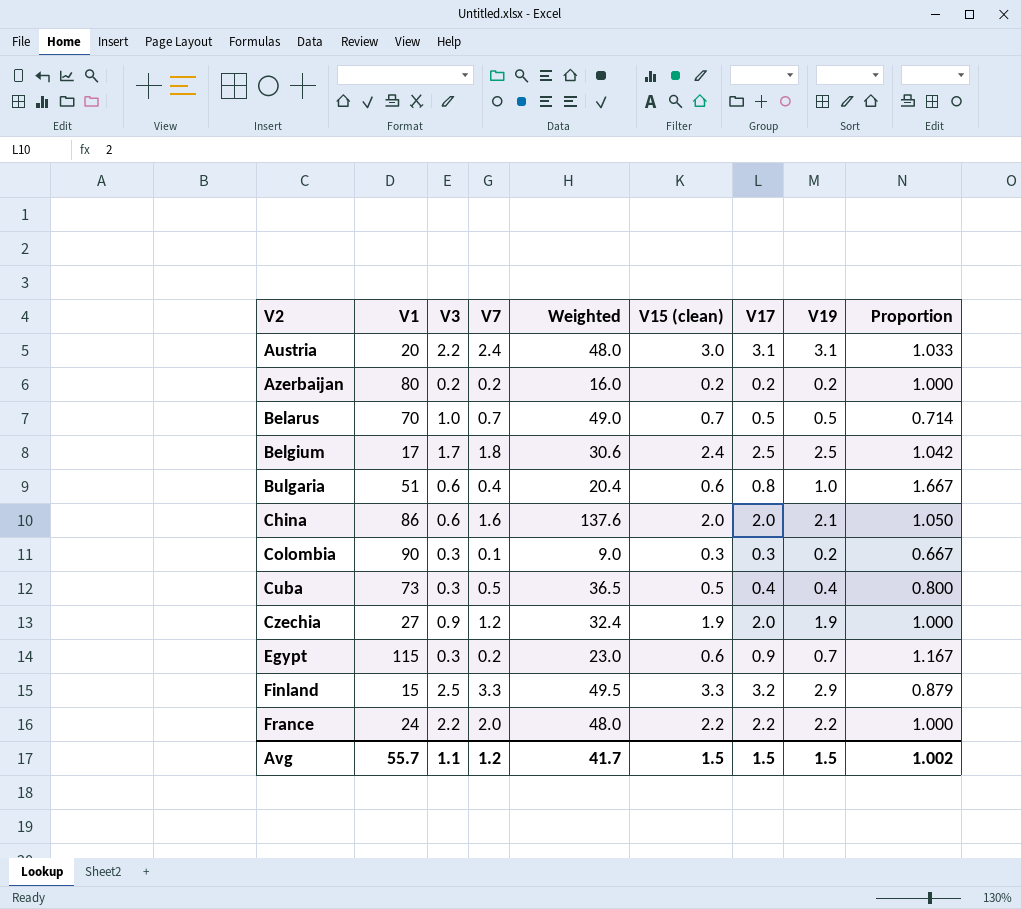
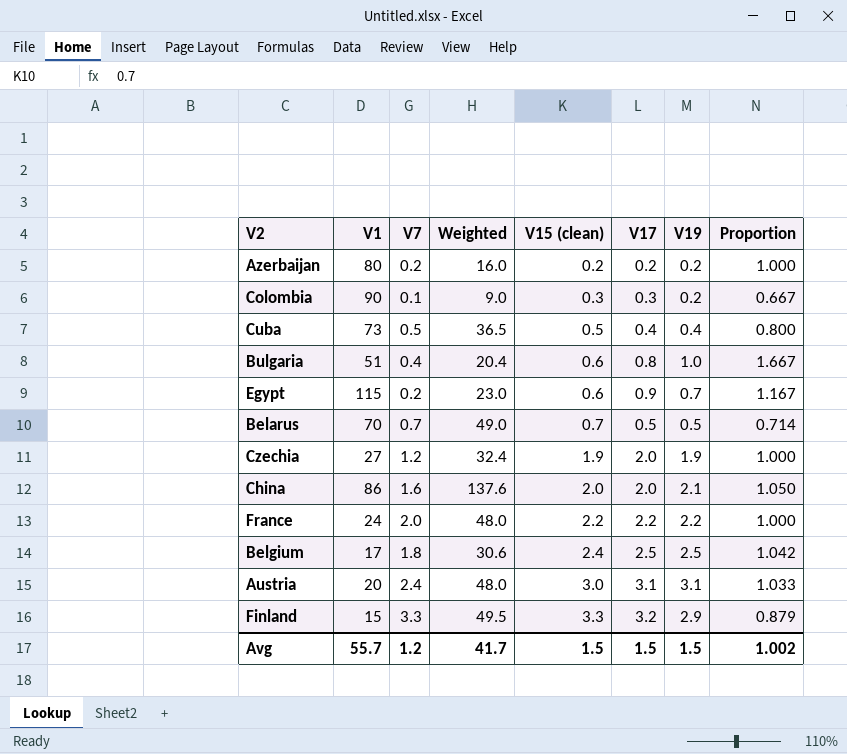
row order: V2 ascending -> V15 (clean) ascending
column V3 | position: 3 -> none

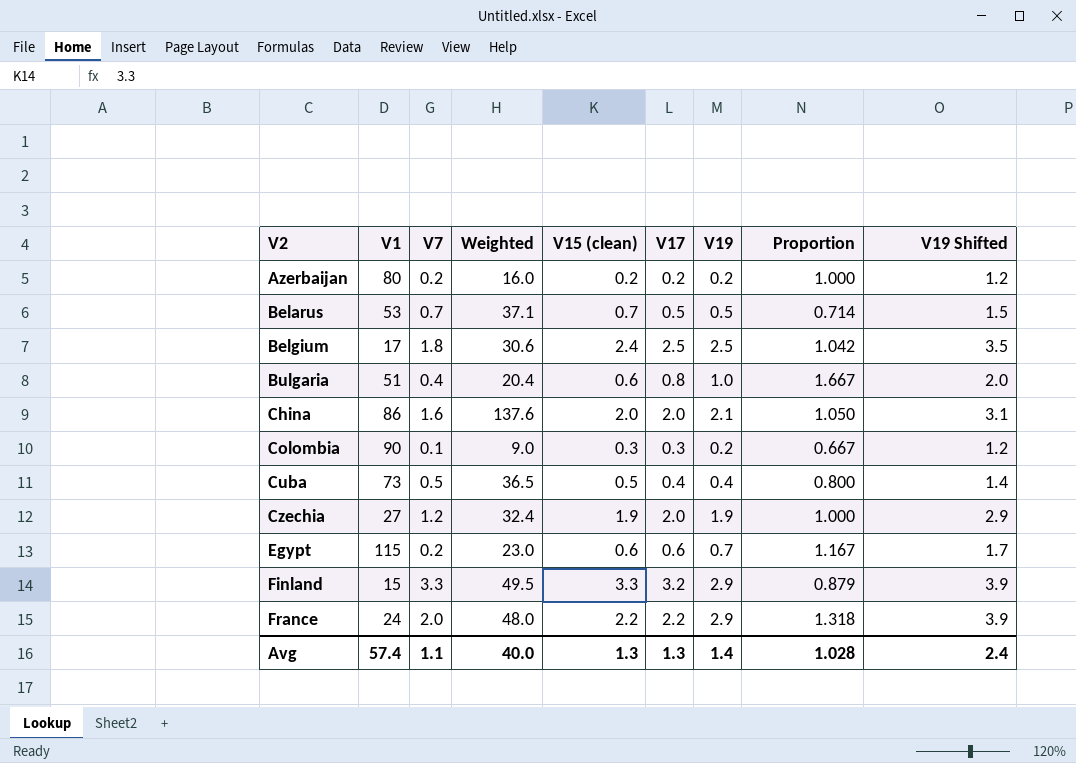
row order: V15 (clean) ascending -> V2 ascending
column V19 Shifted | formula: none -> [V19] + 1
row Austria: 20 | 2.4 | 48.0 | 3.0 | 3.1 | 3.1 | 1.033 -> none
Belarus | V1: 70 -> 53
Belarus | Weighted: 49.0 -> 37.1
Egypt | V17: 0.9 -> 0.6
France | V19: 2.2 -> 2.9
France | Proportion: 1.000 -> 1.318
Avg | V1: 55.7 -> 57.4
Avg | V7: 1.2 -> 1.1
Avg | Weighted: 41.7 -> 40.0
Avg | V15 (clean): 1.5 -> 1.3
Avg | V17: 1.5 -> 1.3
Avg | V19: 1.5 -> 1.4
Avg | Proportion: 1.002 -> 1.028

